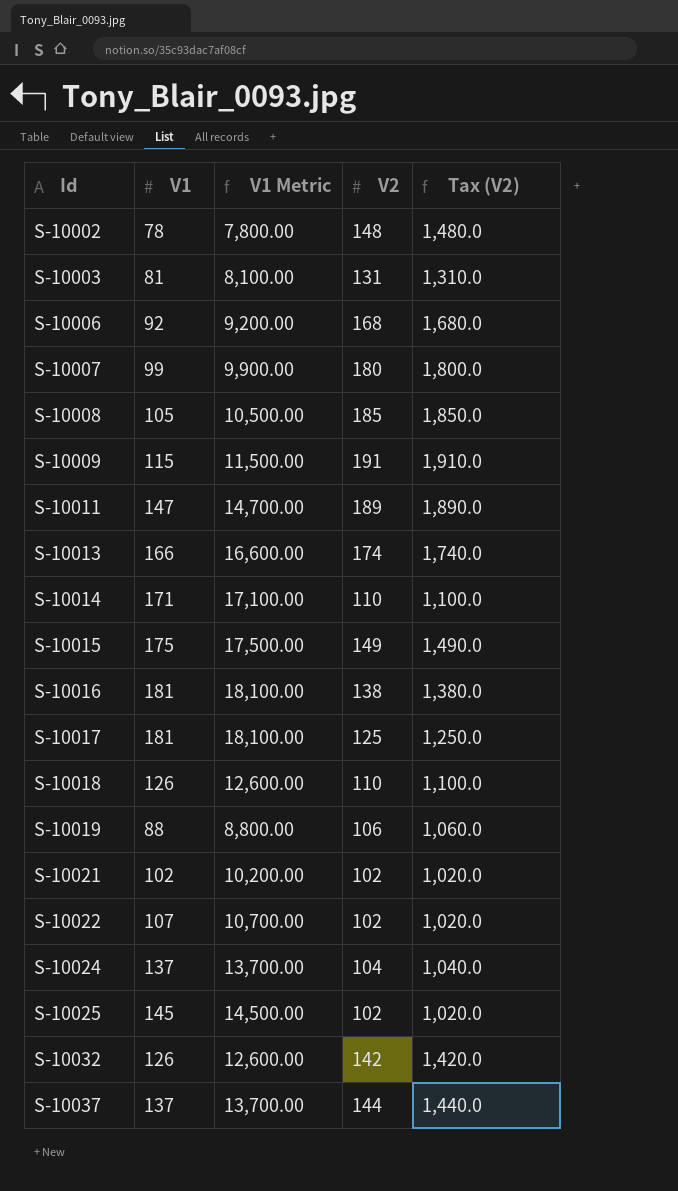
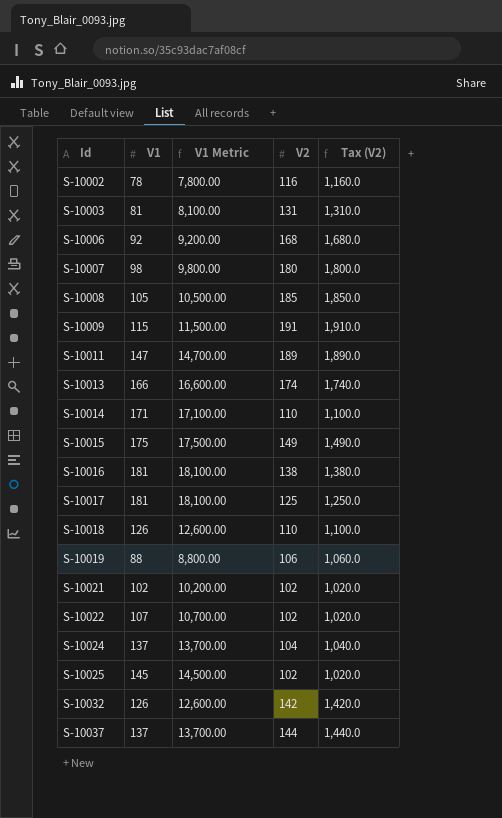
S-10002 | V2: 148 -> 116
S-10002 | Tax (V2): 1,480.0 -> 1,160.0
S-10007 | V1: 99 -> 98
S-10007 | V1 Metric: 9,900.00 -> 9,800.00

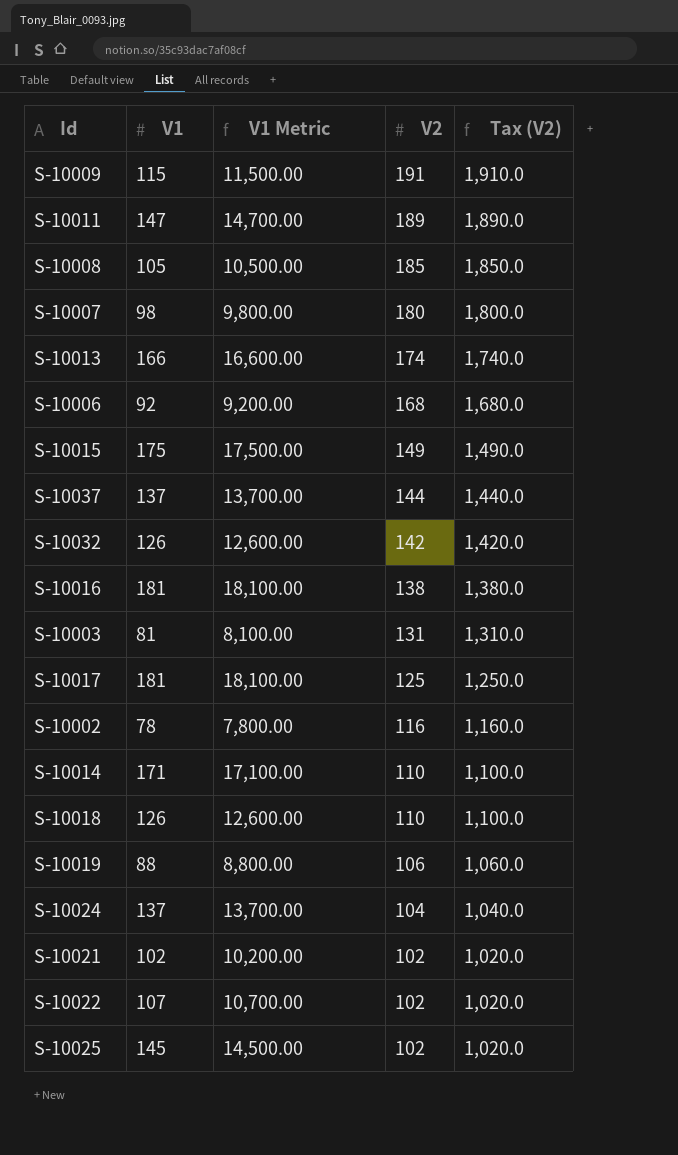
row order: Id ascending -> V2 descending

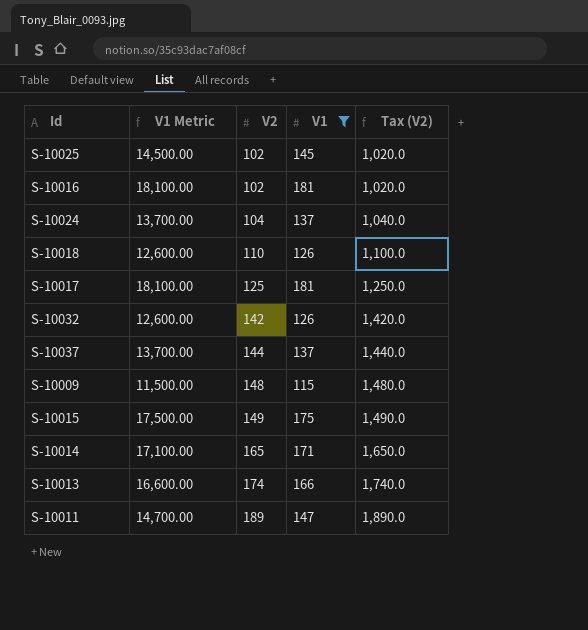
filter: none -> V1 >= 115
row order: V2 descending -> V2 ascending
column V1 | position: 2 -> 4
S-10016 | V2: 138 -> 102
S-10016 | Tax (V2): 1,380.0 -> 1,020.0
S-10009 | V2: 191 -> 148
S-10009 | Tax (V2): 1,910.0 -> 1,480.0
S-10014 | V2: 110 -> 165
S-10014 | Tax (V2): 1,100.0 -> 1,650.0

